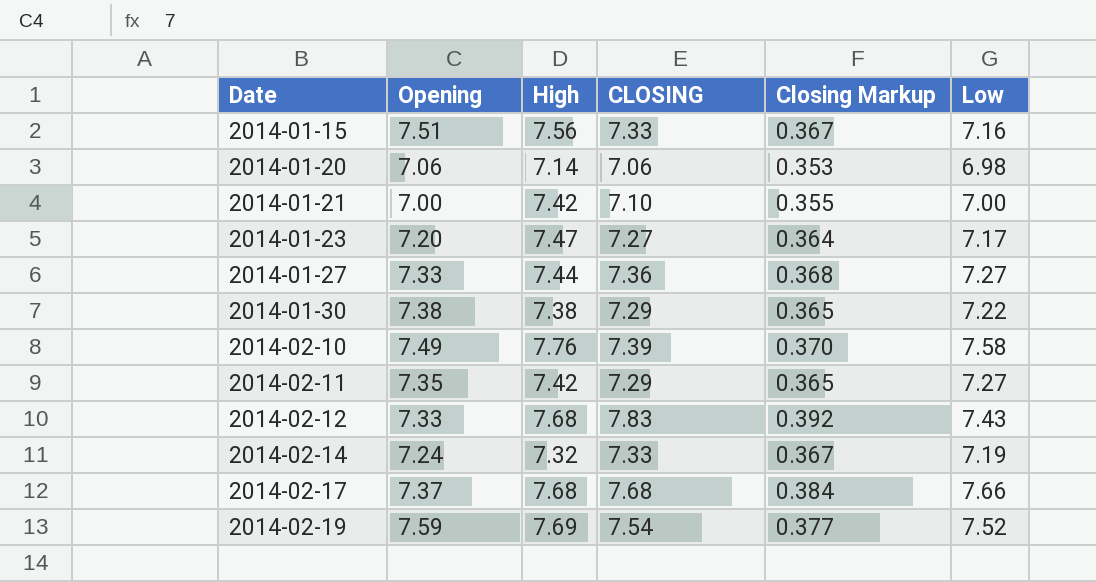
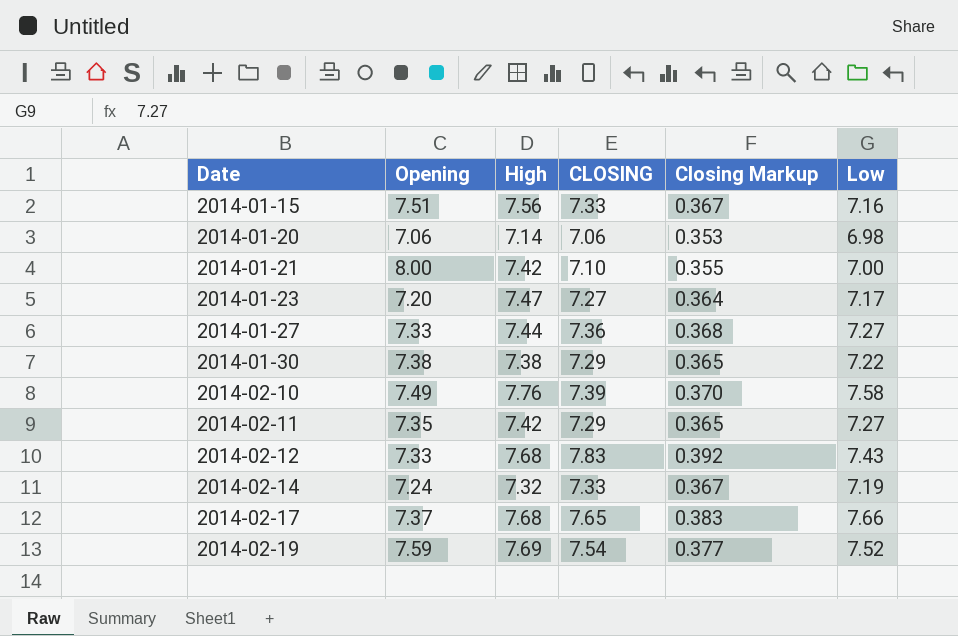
2014-01-21 | Opening: 7.00 -> 8.00
2014-02-17 | CLOSING: 7.68 -> 7.65
2014-02-17 | Closing Markup: 0.384 -> 0.383

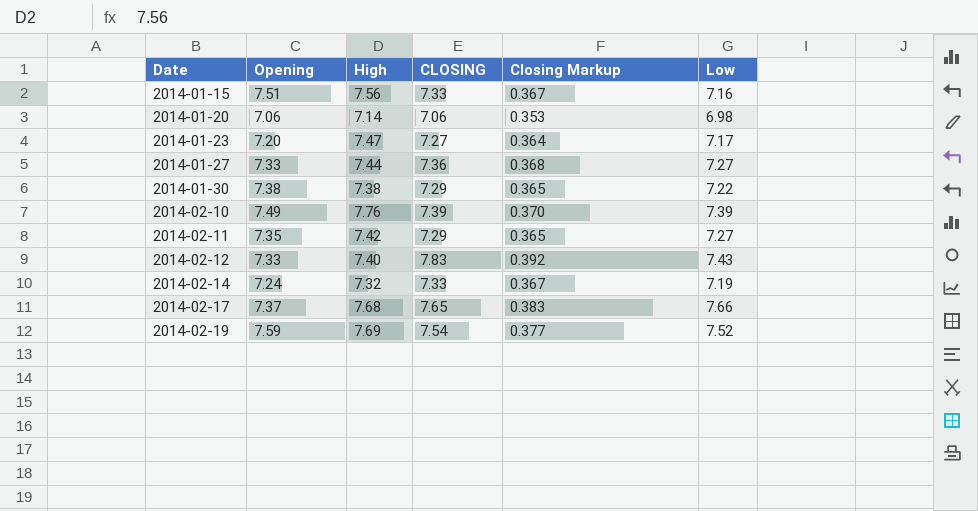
row 2014-01-21: 8.00 | 7.42 | 7.10 | 0.355 | 7.00 -> none
2014-02-10 | Low: 7.58 -> 7.39
2014-02-12 | High: 7.68 -> 7.40

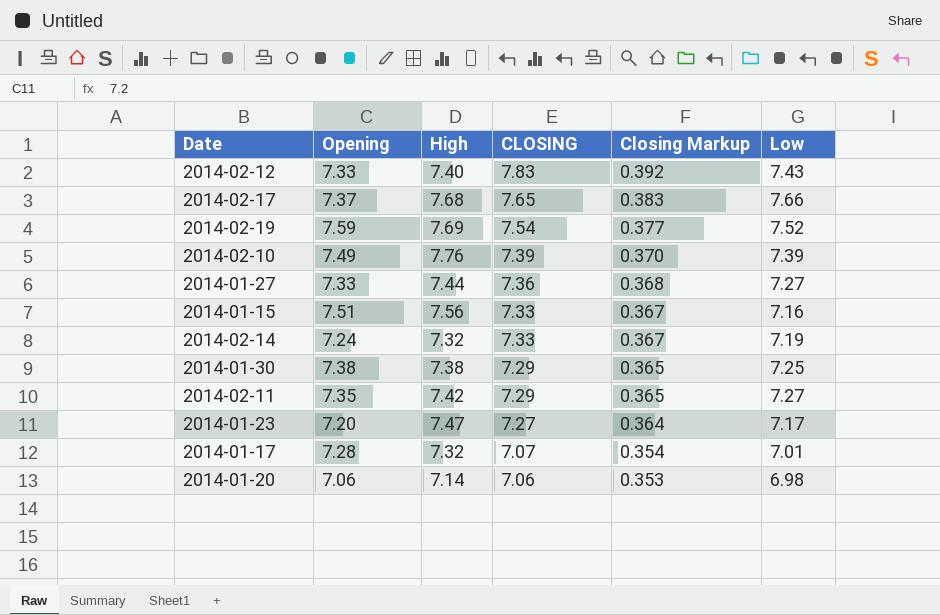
row order: Date ascending -> CLOSING descending
2014-01-30 | Low: 7.22 -> 7.25
row 2014-01-17: none -> 7.28 | 7.32 | 7.07 | 0.354 | 7.01

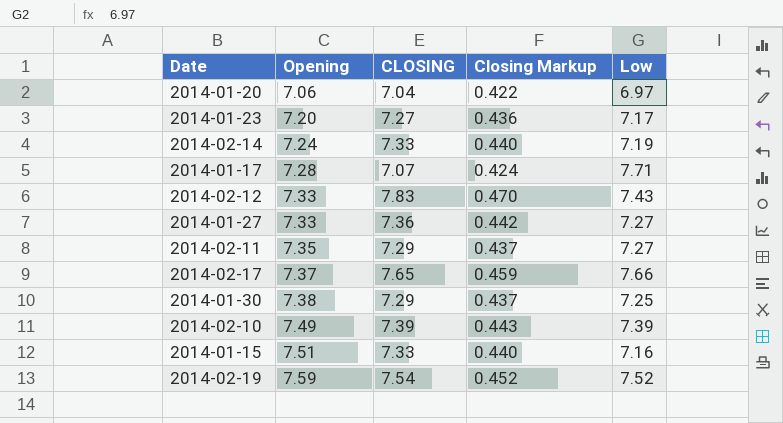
row order: CLOSING descending -> Opening ascending
column High | position: 3 -> none
column Closing Markup | formula: [CLOSING] * 0.05 -> [CLOSING] * 0.06
2014-01-20 | CLOSING: 7.06 -> 7.04
2014-01-20 | Low: 6.98 -> 6.97
2014-01-17 | Low: 7.01 -> 7.71

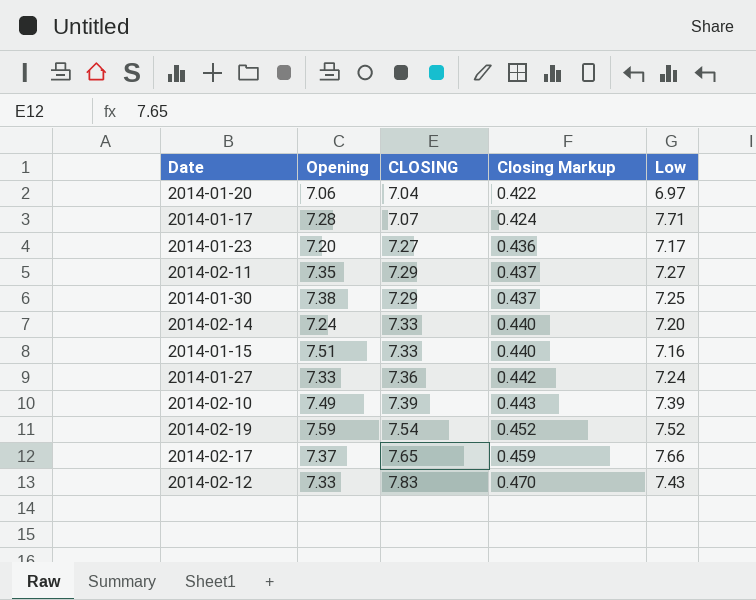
row order: Opening ascending -> CLOSING ascending
2014-02-14 | Low: 7.19 -> 7.20
2014-01-27 | Low: 7.27 -> 7.24

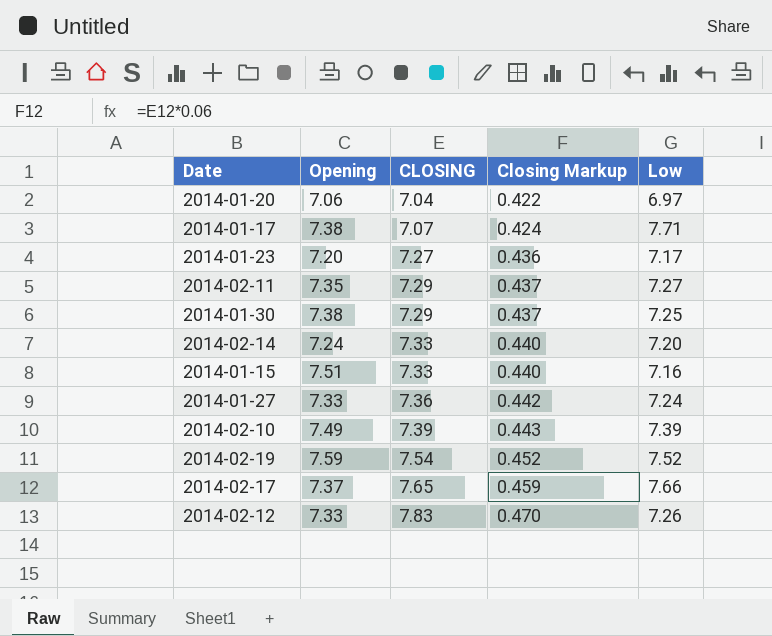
2014-01-17 | Opening: 7.28 -> 7.38
2014-02-12 | Low: 7.43 -> 7.26

